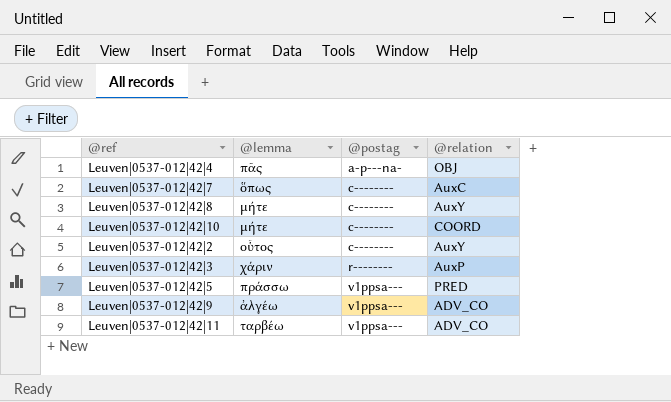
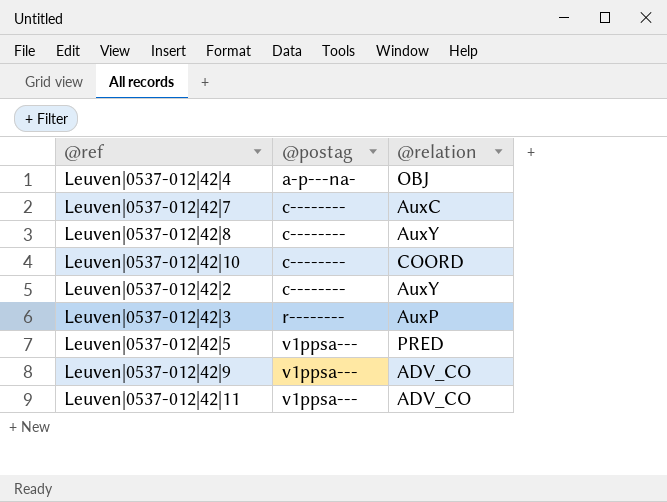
column @lemma | position: 2 -> none

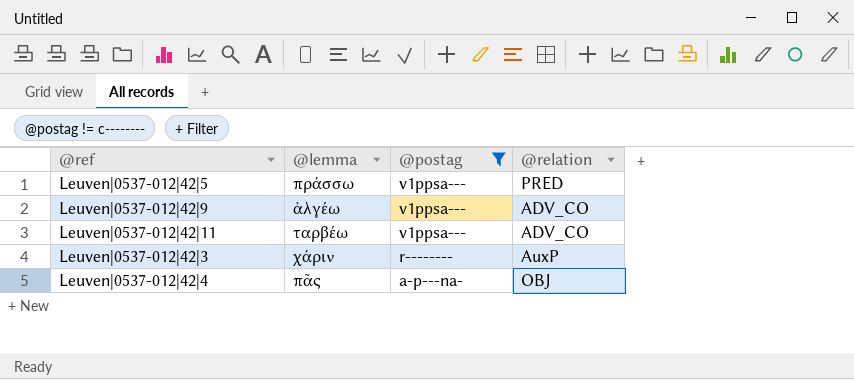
filter: none -> @postag != c--------
row order: @postag ascending -> @postag descending
column @lemma | position: none -> 2

